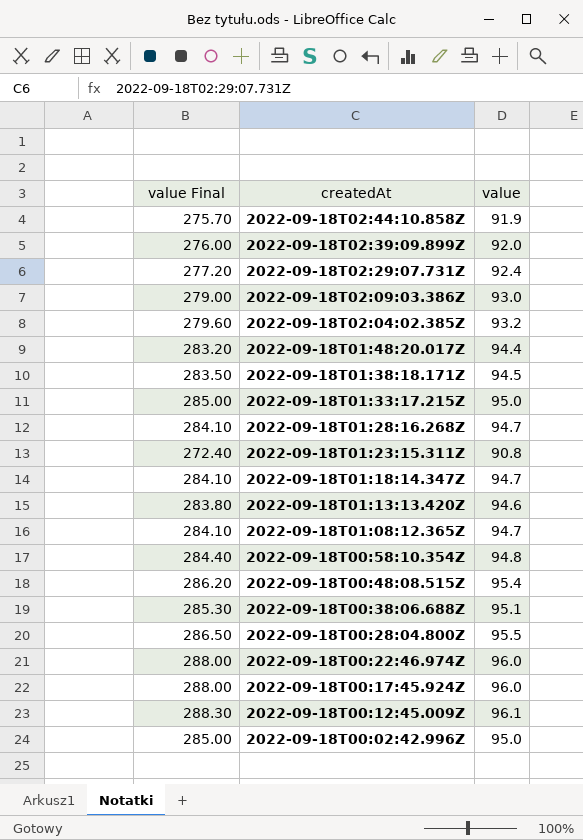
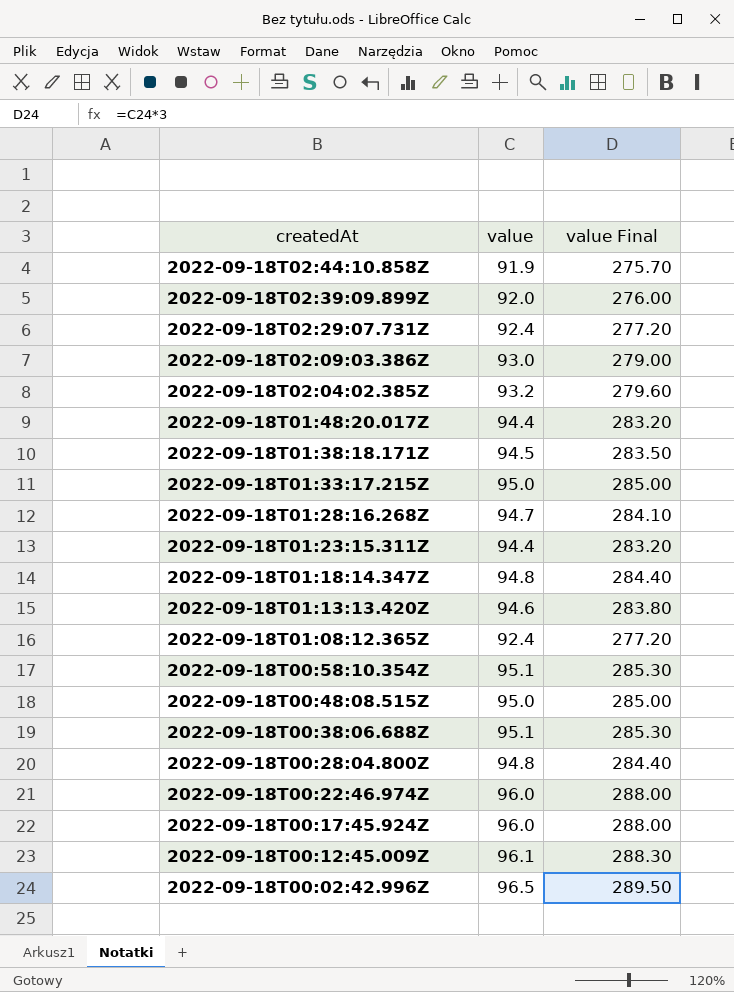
column value Final | position: 1 -> 3
2022-09-18T01:23:15.311Z | value: 90.8 -> 94.4
2022-09-18T01:23:15.311Z | value Final: 272.40 -> 283.20
2022-09-18T01:18:14.347Z | value: 94.7 -> 94.8
2022-09-18T01:18:14.347Z | value Final: 284.10 -> 284.40
2022-09-18T01:08:12.365Z | value: 94.7 -> 92.4
2022-09-18T01:08:12.365Z | value Final: 284.10 -> 277.20
2022-09-18T00:58:10.354Z | value: 94.8 -> 95.1
2022-09-18T00:58:10.354Z | value Final: 284.40 -> 285.30
2022-09-18T00:48:08.515Z | value: 95.4 -> 95.0
2022-09-18T00:48:08.515Z | value Final: 286.20 -> 285.00
2022-09-18T00:28:04.800Z | value: 95.5 -> 94.8
2022-09-18T00:28:04.800Z | value Final: 286.50 -> 284.40
2022-09-18T00:02:42.996Z | value: 95.0 -> 96.5
2022-09-18T00:02:42.996Z | value Final: 285.00 -> 289.50

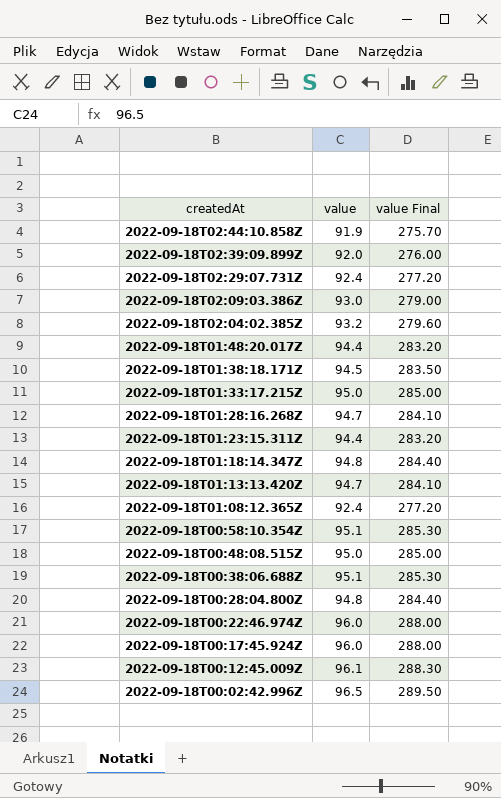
2022-09-18T01:13:13.420Z | value: 94.6 -> 94.7
2022-09-18T01:13:13.420Z | value Final: 283.80 -> 284.10

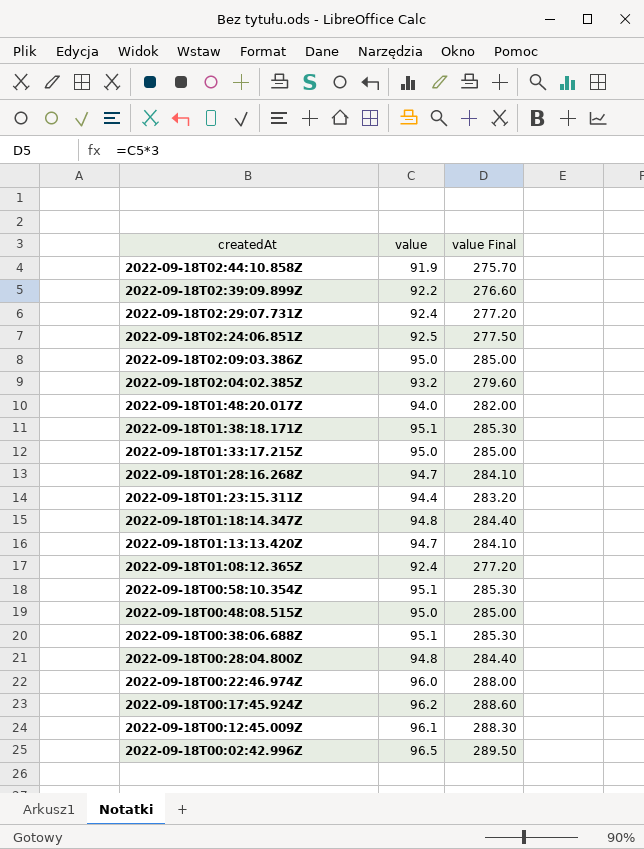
2022-09-18T02:39:09.899Z | value: 92.0 -> 92.2
2022-09-18T02:39:09.899Z | value Final: 276.00 -> 276.60
row 2022-09-18T02:24:06.851Z: none -> 92.5 | 277.50
2022-09-18T02:09:03.386Z | value: 93.0 -> 95.0
2022-09-18T02:09:03.386Z | value Final: 279.00 -> 285.00
2022-09-18T01:48:20.017Z | value: 94.4 -> 94.0
2022-09-18T01:48:20.017Z | value Final: 283.20 -> 282.00
2022-09-18T01:38:18.171Z | value: 94.5 -> 95.1
2022-09-18T01:38:18.171Z | value Final: 283.50 -> 285.30
2022-09-18T00:17:45.924Z | value: 96.0 -> 96.2
2022-09-18T00:17:45.924Z | value Final: 288.00 -> 288.60

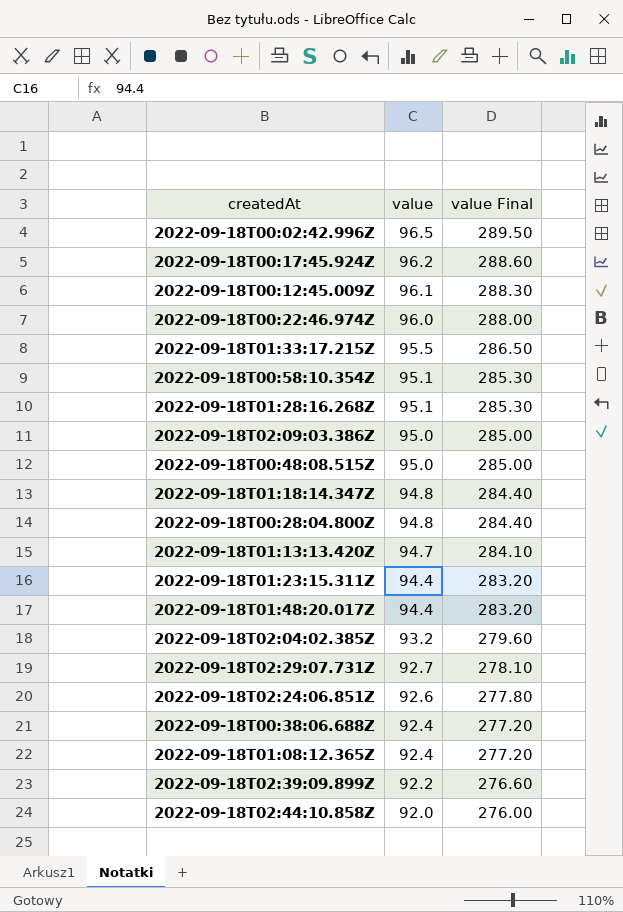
row order: createdAt descending -> value descending
row 2022-09-18T01:38:18.171Z: 95.1 | 285.30 -> none
2022-09-18T01:33:17.215Z | value: 95.0 -> 95.5
2022-09-18T01:33:17.215Z | value Final: 285.00 -> 286.50
2022-09-18T01:28:16.268Z | value: 94.7 -> 95.1
2022-09-18T01:28:16.268Z | value Final: 284.10 -> 285.30
2022-09-18T01:48:20.017Z | value: 94.0 -> 94.4
2022-09-18T01:48:20.017Z | value Final: 282.00 -> 283.20
2022-09-18T02:29:07.731Z | value: 92.4 -> 92.7
2022-09-18T02:29:07.731Z | value Final: 277.20 -> 278.10
2022-09-18T02:24:06.851Z | value: 92.5 -> 92.6
2022-09-18T02:24:06.851Z | value Final: 277.50 -> 277.80
2022-09-18T00:38:06.688Z | value: 95.1 -> 92.4
2022-09-18T00:38:06.688Z | value Final: 285.30 -> 277.20
2022-09-18T02:44:10.858Z | value: 91.9 -> 92.0
2022-09-18T02:44:10.858Z | value Final: 275.70 -> 276.00

